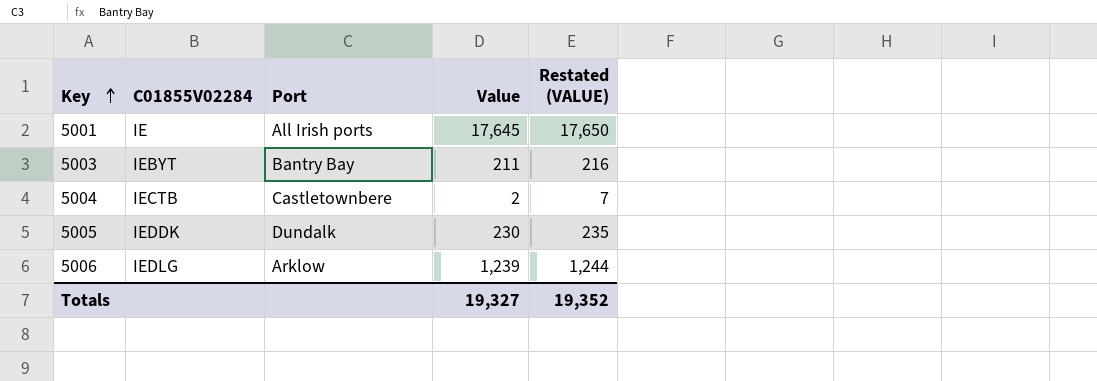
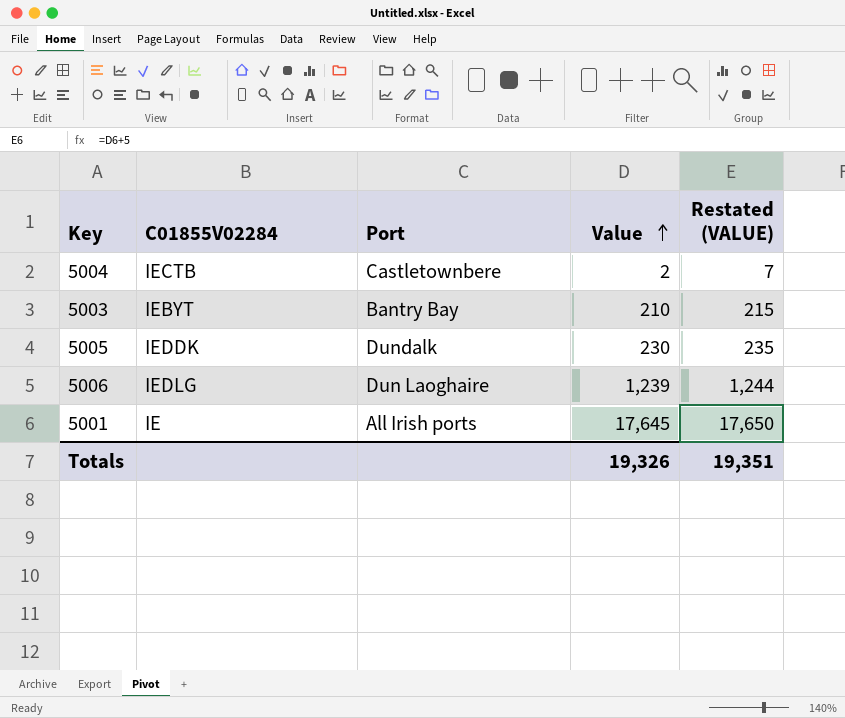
row order: Key ascending -> Value ascending
5003 | Value: 211 -> 210
5003 | Restated (VALUE): 216 -> 215
5006 | Port: Arklow -> Dun Laoghaire
Totals | Value: 19,327 -> 19,326
Totals | Restated (VALUE): 19,352 -> 19,351

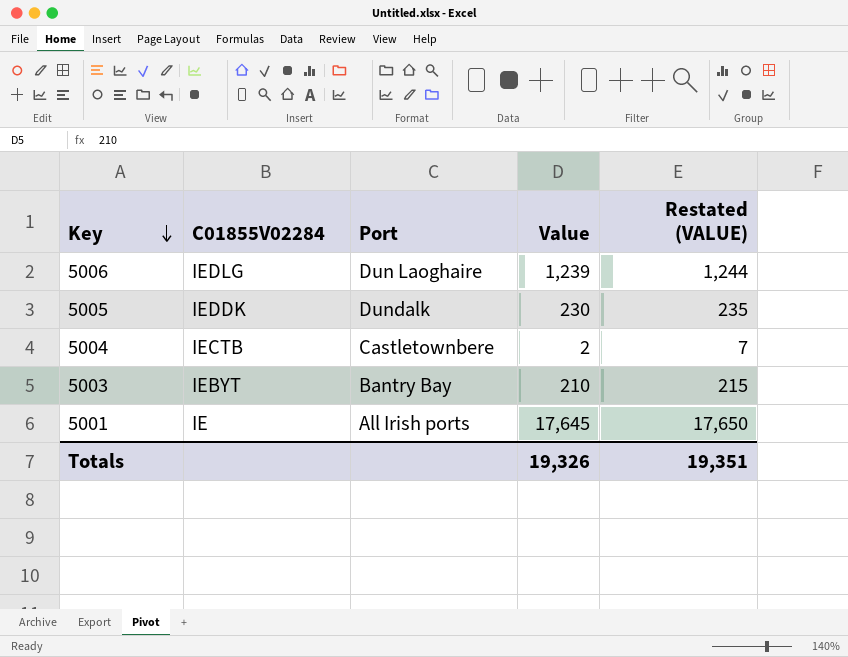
row order: Value ascending -> Key descending

